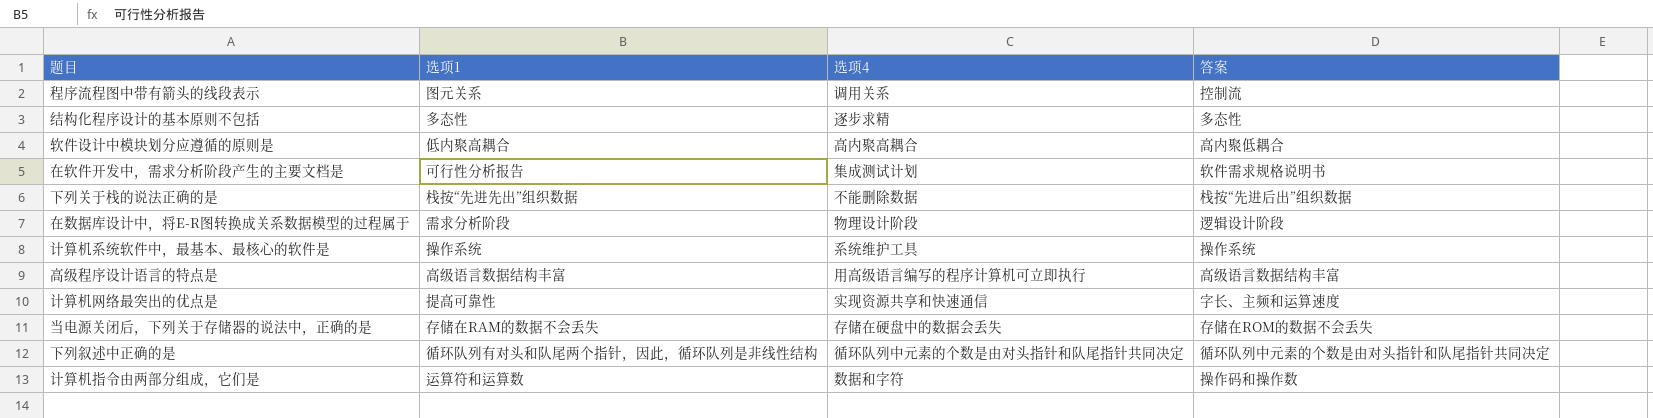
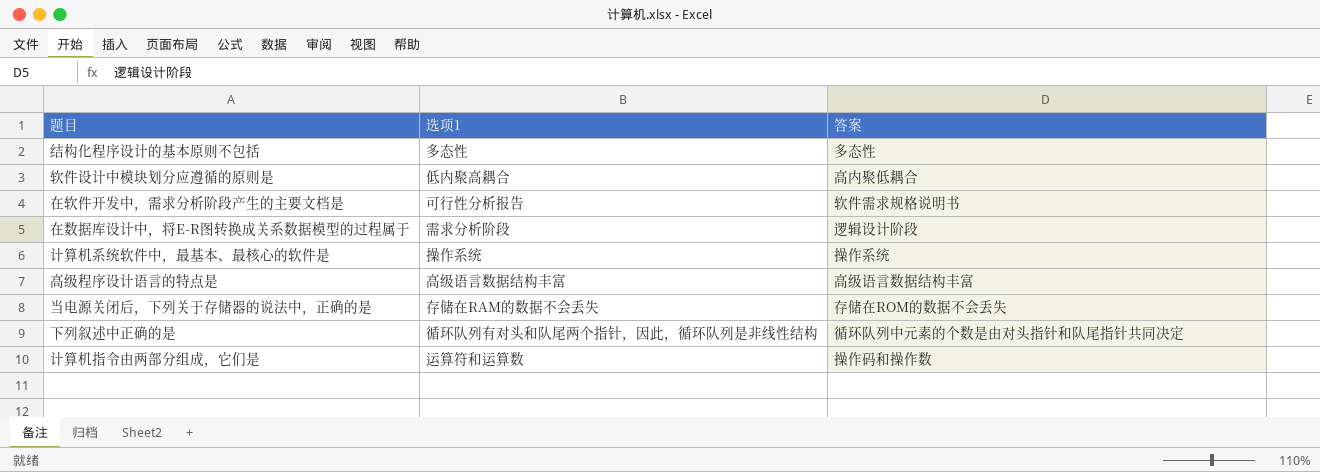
column 选项4 | position: 3 -> none
row 程序流程图中带有箭头的线段表示: 图元关系 | 调用关系 | 控制流 -> none
row 下列关于栈的说法正确的是: 栈按“先进先出”组织数据 | 不能删除数据 | 栈按“先进后出”组织数据 -> none
row 计算机网络最突出的优点是: 提高可靠性 | 实现资源共享和快速通信 | 字长、主频和运算速度 -> none

